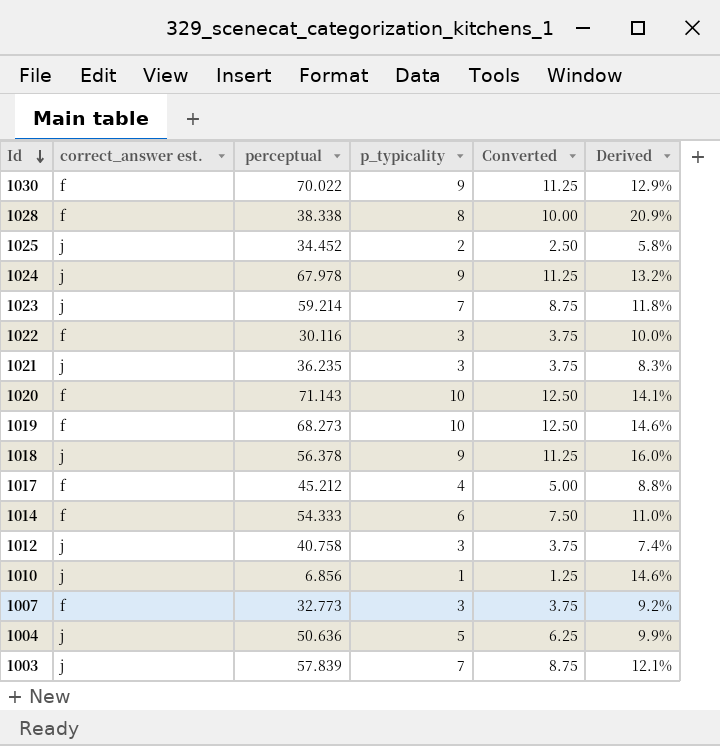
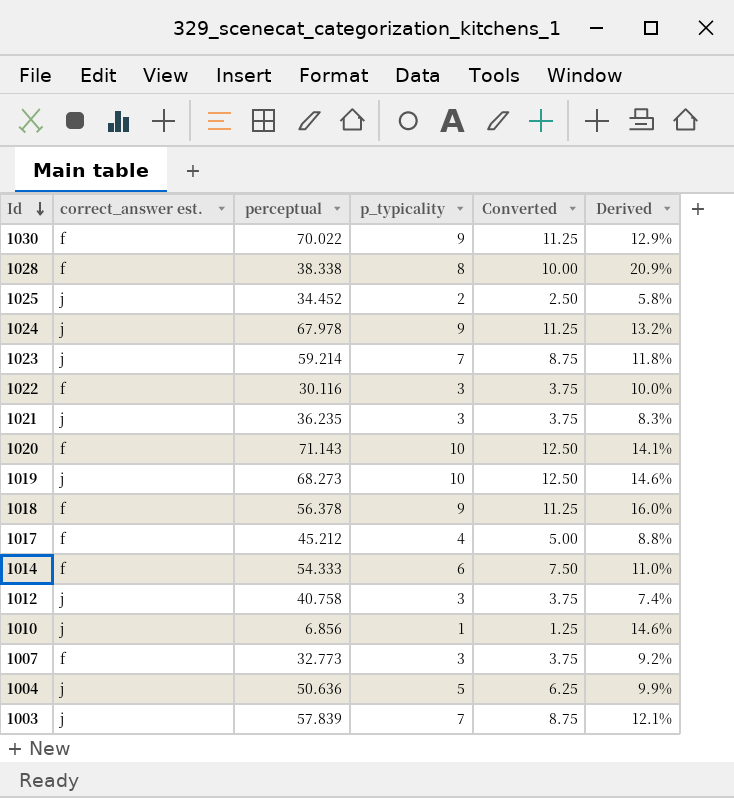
1019 | correct_answer est.: f -> j
1018 | correct_answer est.: j -> f

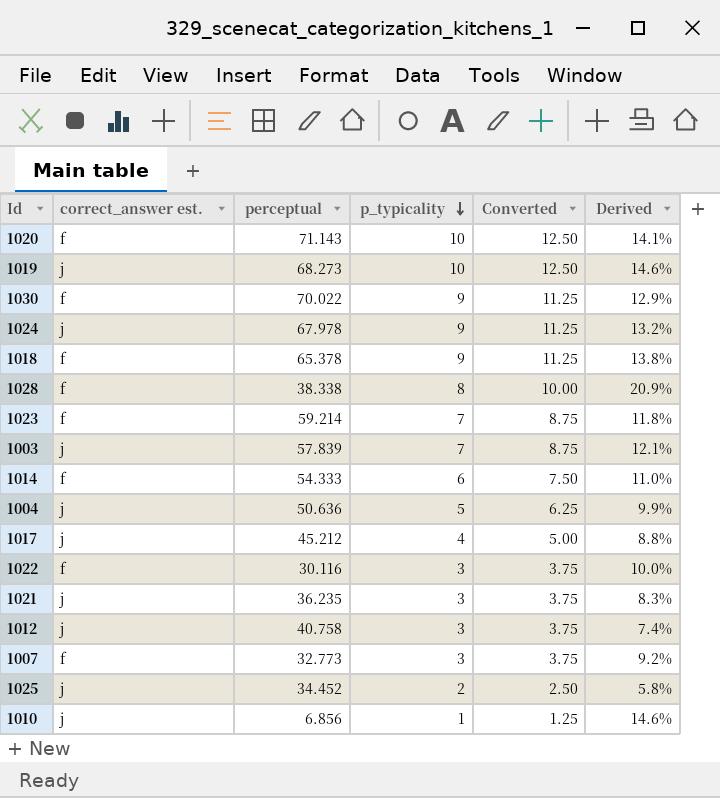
row order: Id descending -> p_typicality descending
1018 | perceptual: 56.378 -> 65.378
1018 | Derived: 16.0% -> 13.8%
1023 | correct_answer est.: j -> f
1017 | correct_answer est.: f -> j

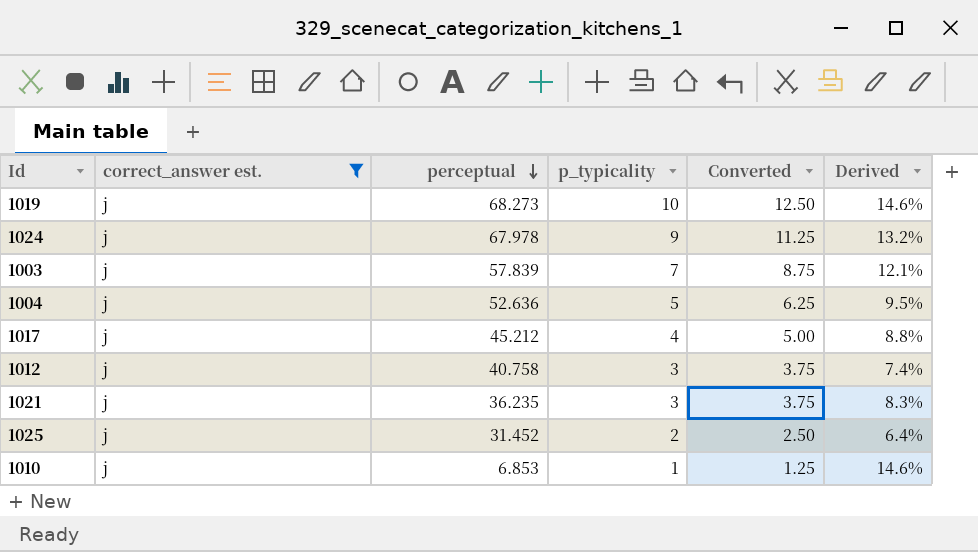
filter: none -> correct_answer est. = j
row order: p_typicality descending -> perceptual descending
1004 | perceptual: 50.636 -> 52.636
1004 | Derived: 9.9% -> 9.5%
1025 | perceptual: 34.452 -> 31.452
1025 | Derived: 5.8% -> 6.4%
1010 | perceptual: 6.856 -> 6.853

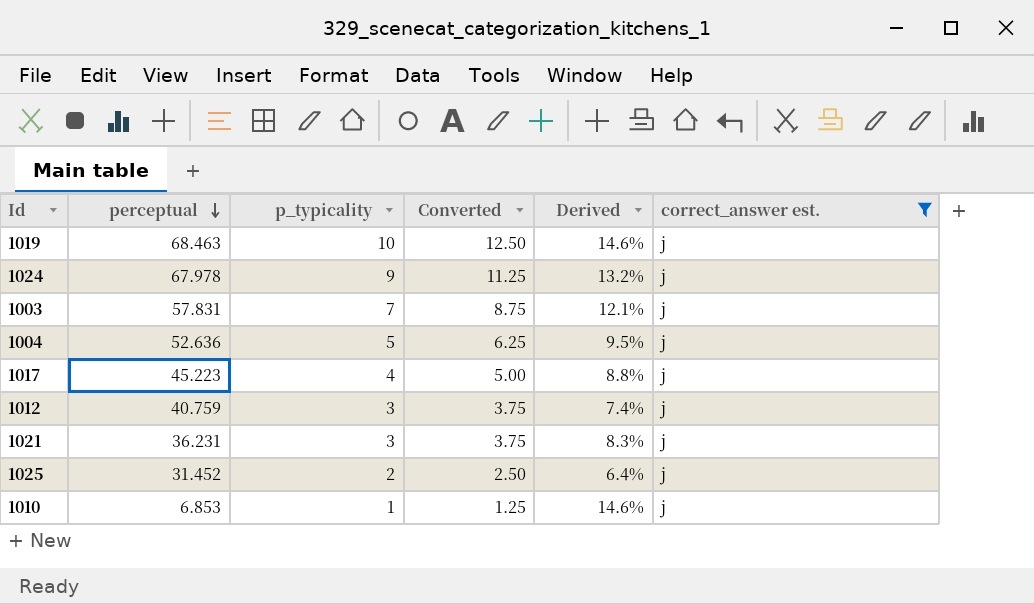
column correct_answer est. | position: 2 -> 6
1019 | perceptual: 68.273 -> 68.463
1003 | perceptual: 57.839 -> 57.831
1017 | perceptual: 45.212 -> 45.223
1012 | perceptual: 40.758 -> 40.759
1021 | perceptual: 36.235 -> 36.231

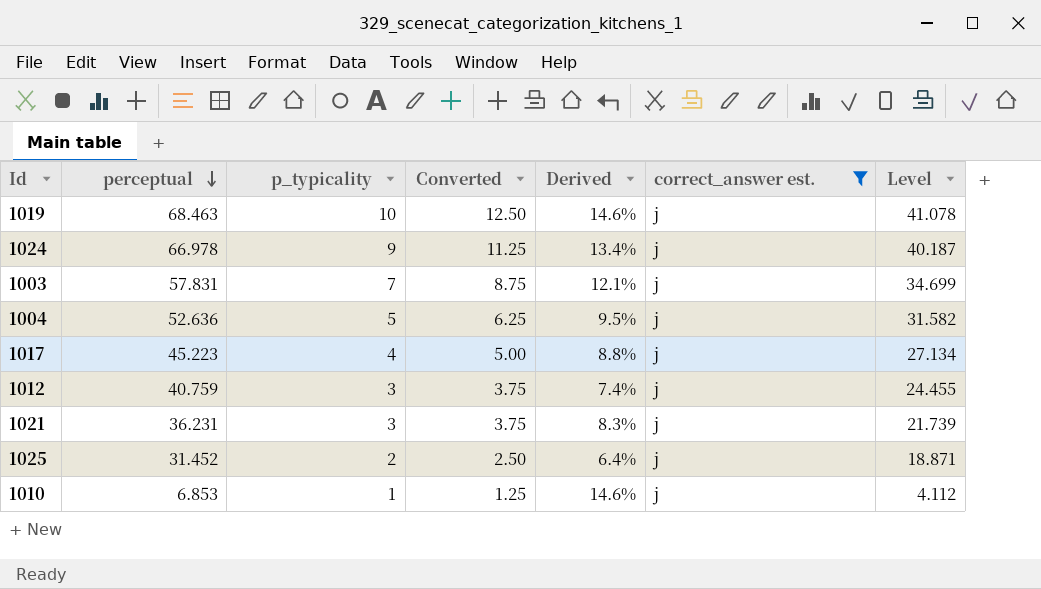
column Level | formula: none -> [perceptual] * 0.6
1024 | perceptual: 67.978 -> 66.978
1024 | Derived: 13.2% -> 13.4%

